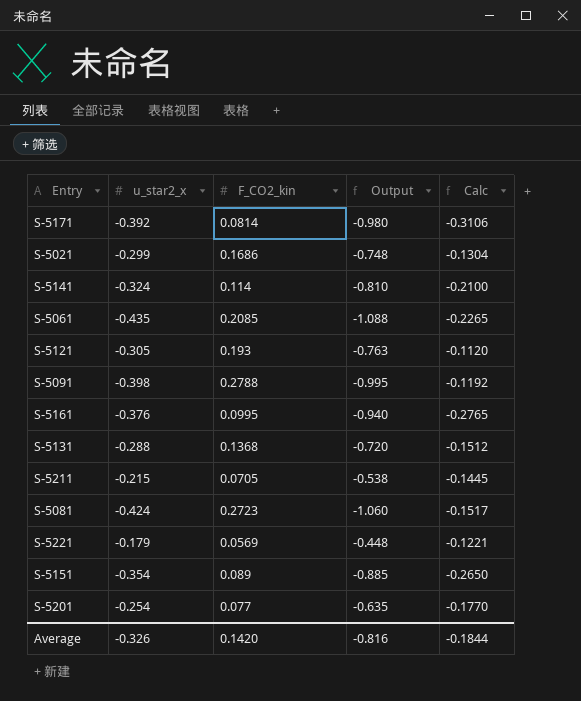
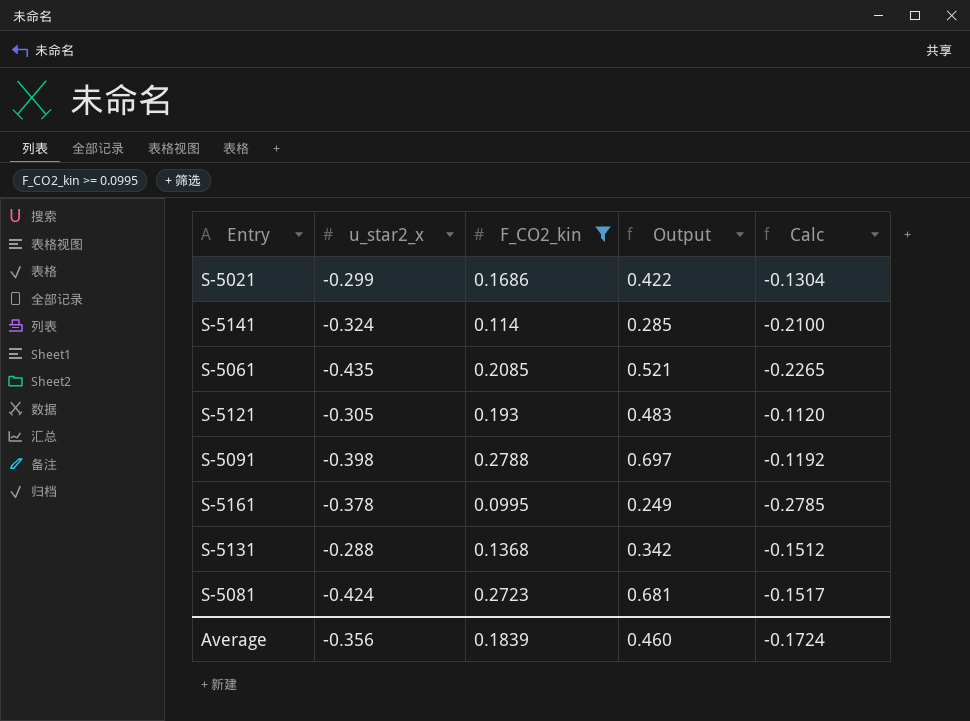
filter: none -> F_CO2_kin >= 0.0995
column Output | formula: [u_star2_x] * 2.5 -> [F_CO2_kin] * 2.5
S-5161 | u_star2_x: -0.376 -> -0.378
S-5161 | Calc: -0.2765 -> -0.2785
Average | u_star2_x: -0.326 -> -0.356
Average | F_CO2_kin: 0.1420 -> 0.1839
Average | Output: -0.816 -> 0.460
Average | Calc: -0.1844 -> -0.1724

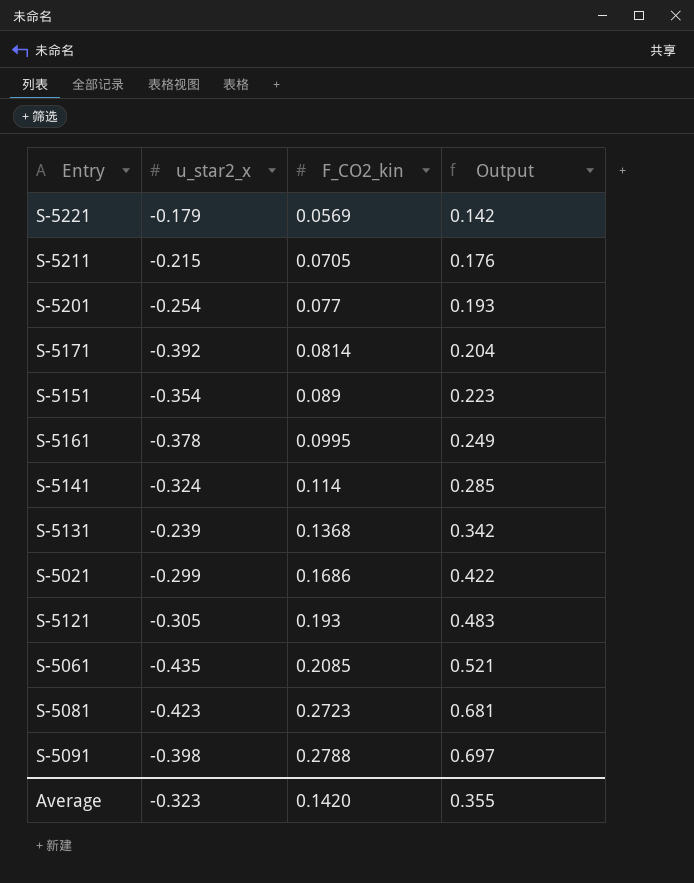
filter: F_CO2_kin >= 0.0995 -> none
row order: none -> F_CO2_kin ascending
column Calc | formula: [u_star2_x] + [F_CO2_kin] -> none
S-5131 | u_star2_x: -0.288 -> -0.239
S-5081 | u_star2_x: -0.424 -> -0.423
Average | u_star2_x: -0.356 -> -0.323
Average | F_CO2_kin: 0.1839 -> 0.1420
Average | Output: 0.460 -> 0.355

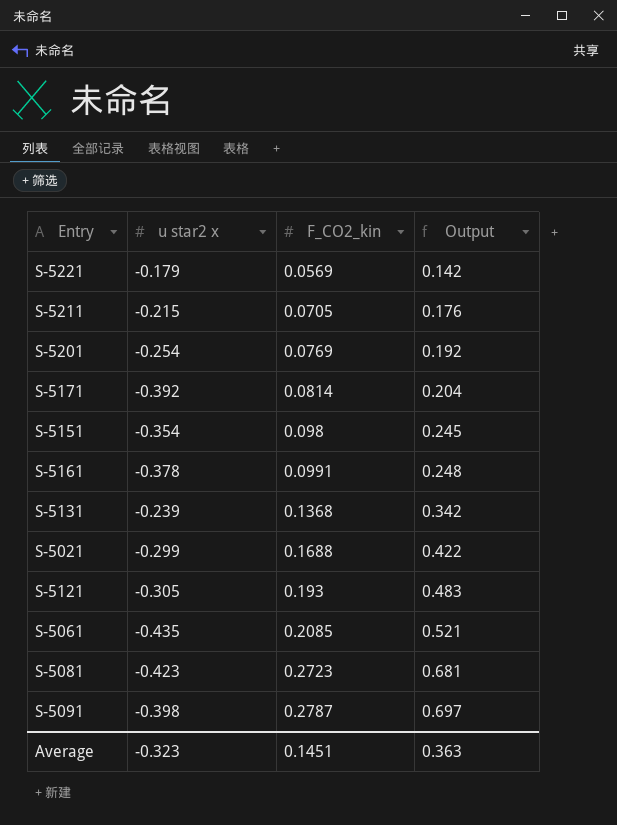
column name: u_star2_x -> u star2 x
row S-5141: -0.324 | 0.114 | 0.285 -> none
S-5201 | F_CO2_kin: 0.077 -> 0.0769
S-5201 | Output: 0.193 -> 0.192
S-5151 | F_CO2_kin: 0.089 -> 0.098
S-5151 | Output: 0.223 -> 0.245
S-5161 | F_CO2_kin: 0.0995 -> 0.0991
S-5161 | Output: 0.249 -> 0.248
S-5021 | F_CO2_kin: 0.1686 -> 0.1688
S-5091 | F_CO2_kin: 0.2788 -> 0.2787
Average | F_CO2_kin: 0.1420 -> 0.1451
Average | Output: 0.355 -> 0.363

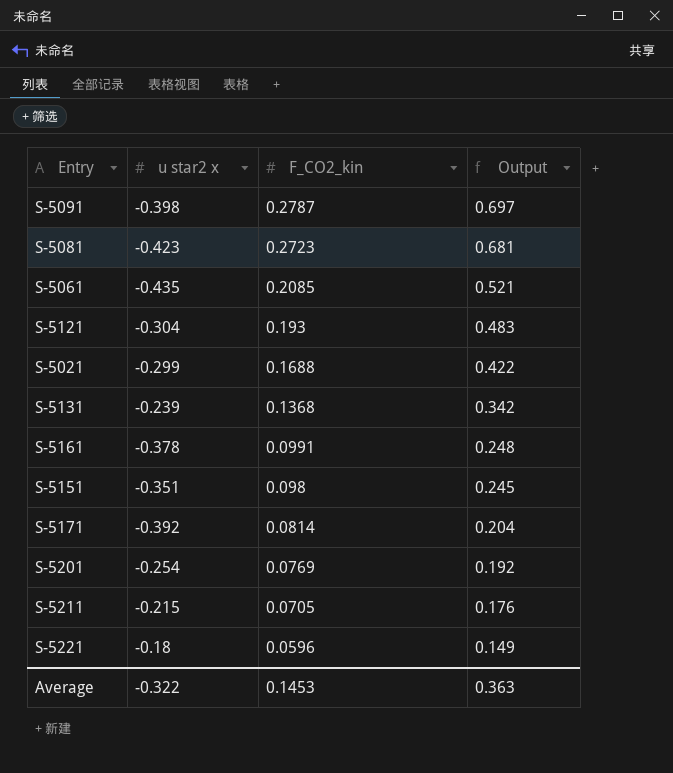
row order: F_CO2_kin ascending -> F_CO2_kin descending
S-5121 | u star2 x: -0.305 -> -0.304
S-5151 | u star2 x: -0.354 -> -0.351
S-5221 | u star2 x: -0.179 -> -0.18
S-5221 | F_CO2_kin: 0.0569 -> 0.0596
S-5221 | Output: 0.142 -> 0.149
Average | u star2 x: -0.323 -> -0.322
Average | F_CO2_kin: 0.1451 -> 0.1453

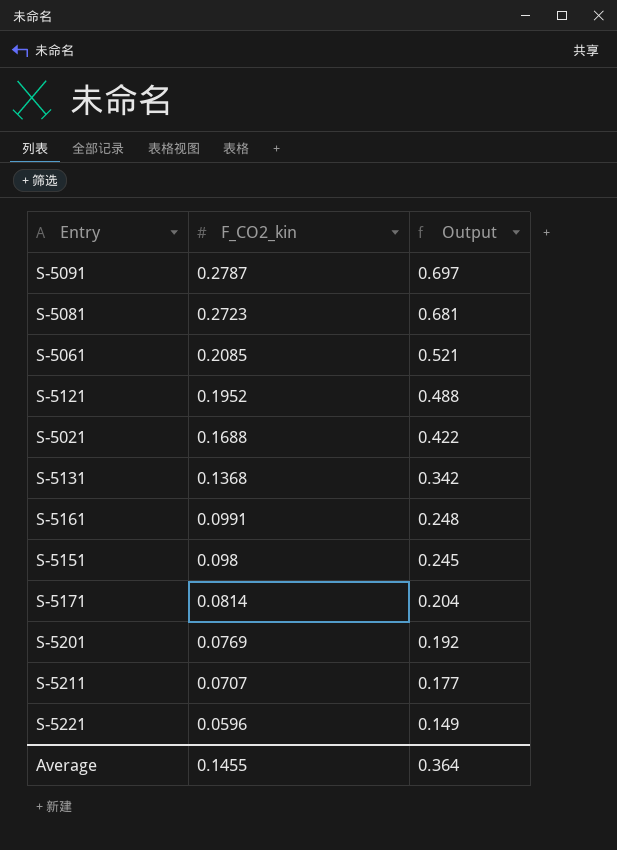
column u star2 x | position: 2 -> none
S-5121 | F_CO2_kin: 0.193 -> 0.1952
S-5121 | Output: 0.483 -> 0.488
S-5211 | F_CO2_kin: 0.0705 -> 0.0707
S-5211 | Output: 0.176 -> 0.177
Average | F_CO2_kin: 0.1453 -> 0.1455
Average | Output: 0.363 -> 0.364

